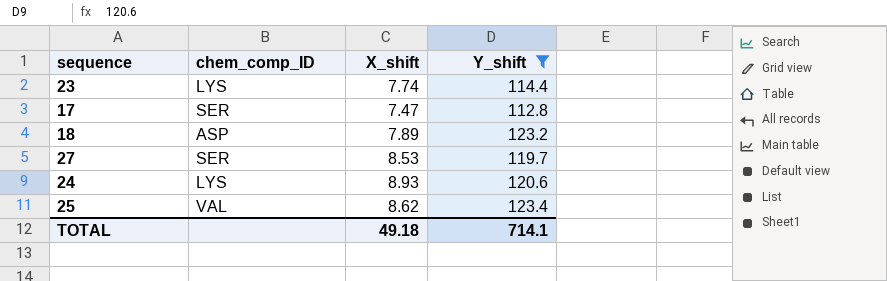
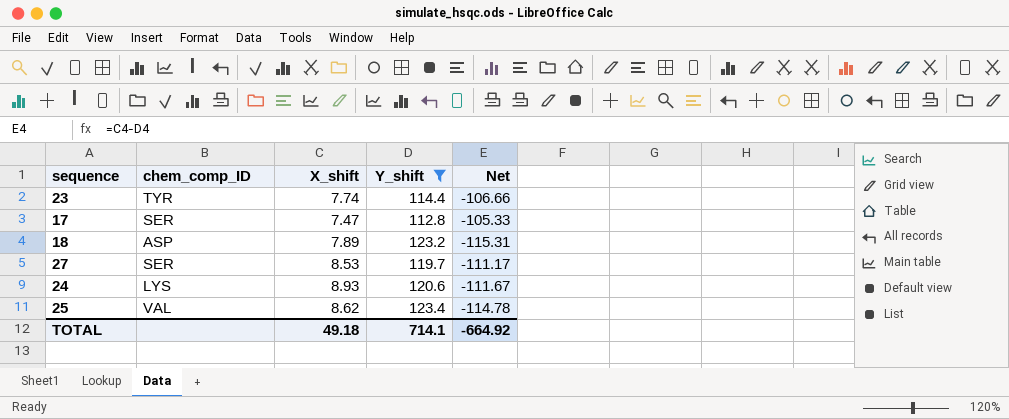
column Net | formula: none -> [X_shift] - [Y_shift]
23 | chem_comp_ID: LYS -> TYR

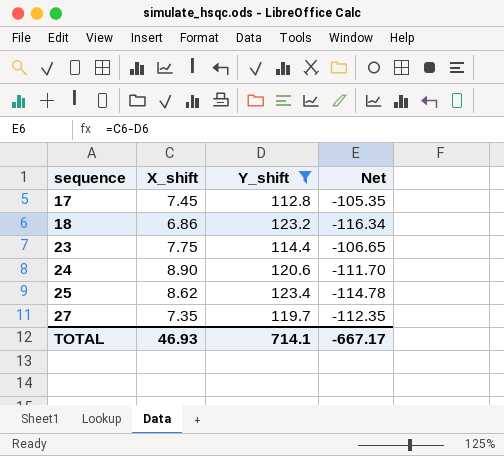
row order: none -> sequence ascending
column chem_comp_ID | position: 2 -> none
17 | X_shift: 7.47 -> 7.45
17 | Net: -105.33 -> -105.35
18 | X_shift: 7.89 -> 6.86
18 | Net: -115.31 -> -116.34
23 | X_shift: 7.74 -> 7.75
23 | Net: -106.66 -> -106.65
24 | X_shift: 8.93 -> 8.90
24 | Net: -111.67 -> -111.70
27 | X_shift: 8.53 -> 7.35
27 | Net: -111.17 -> -112.35
TOTAL | X_shift: 49.18 -> 46.93
TOTAL | Net: -664.92 -> -667.17

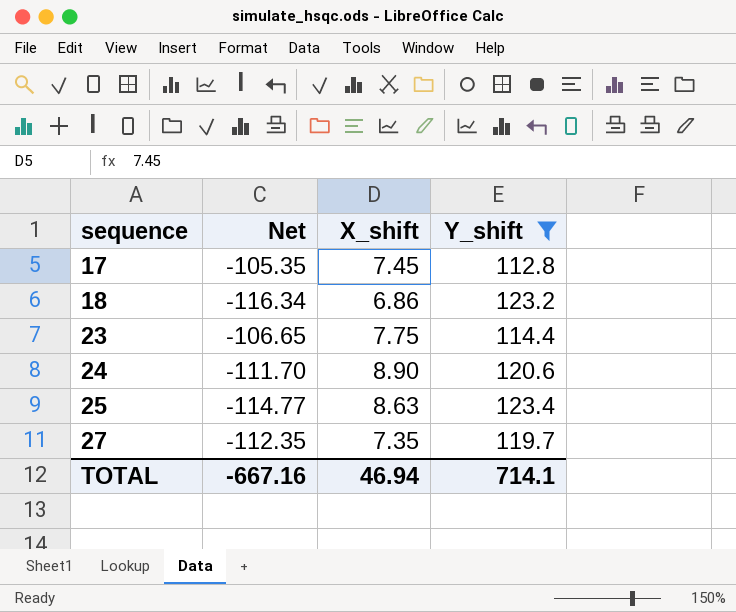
column Net | position: 4 -> 2
25 | Net: -114.78 -> -114.77
25 | X_shift: 8.62 -> 8.63
TOTAL | Net: -667.17 -> -667.16
TOTAL | X_shift: 46.93 -> 46.94

